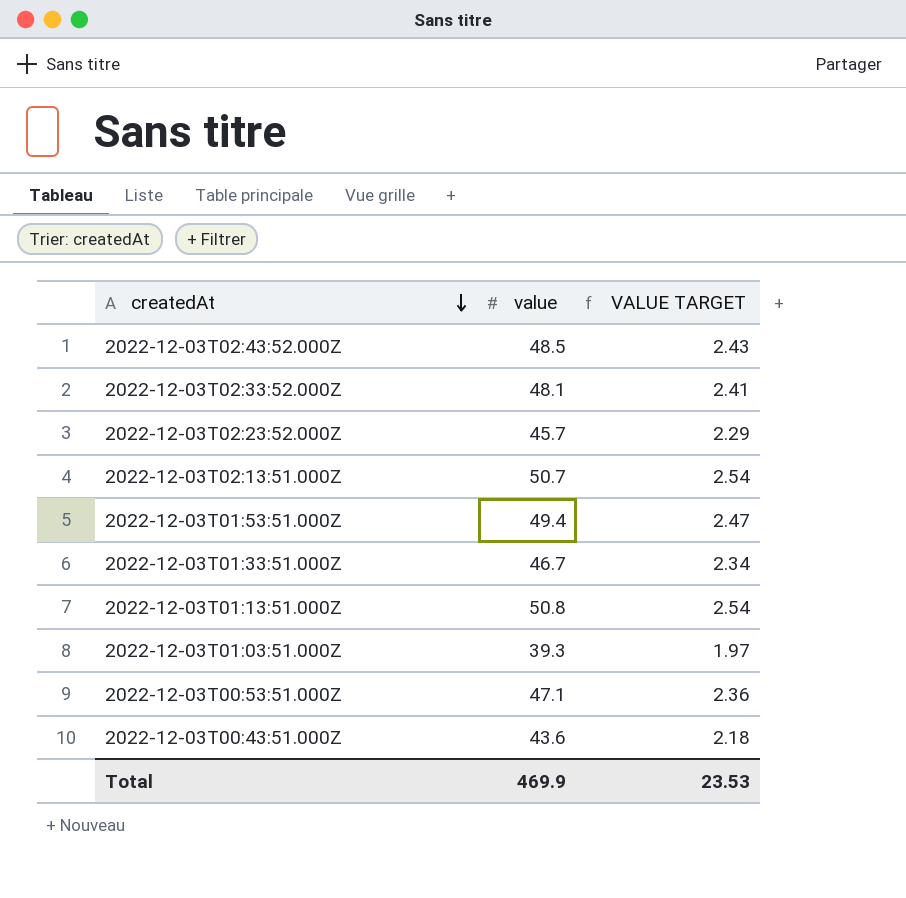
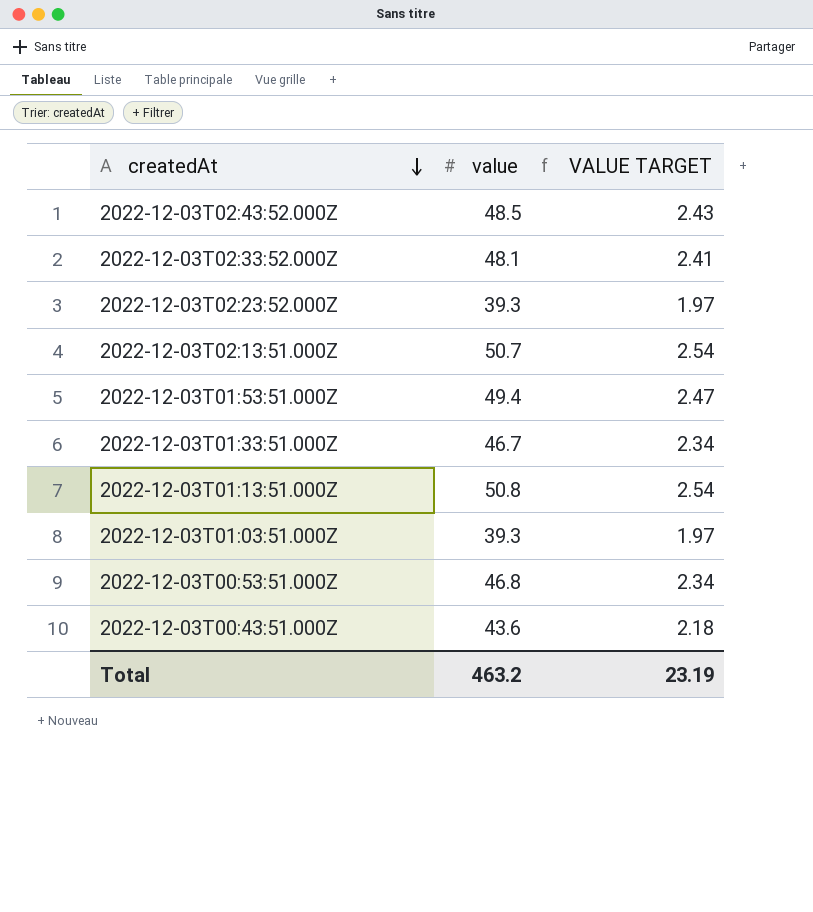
2022-12-03T02:23:52.000Z | value: 45.7 -> 39.3
2022-12-03T02:23:52.000Z | VALUE TARGET: 2.29 -> 1.97
2022-12-03T00:53:51.000Z | value: 47.1 -> 46.8
2022-12-03T00:53:51.000Z | VALUE TARGET: 2.36 -> 2.34
Total | value: 469.9 -> 463.2
Total | VALUE TARGET: 23.53 -> 23.19

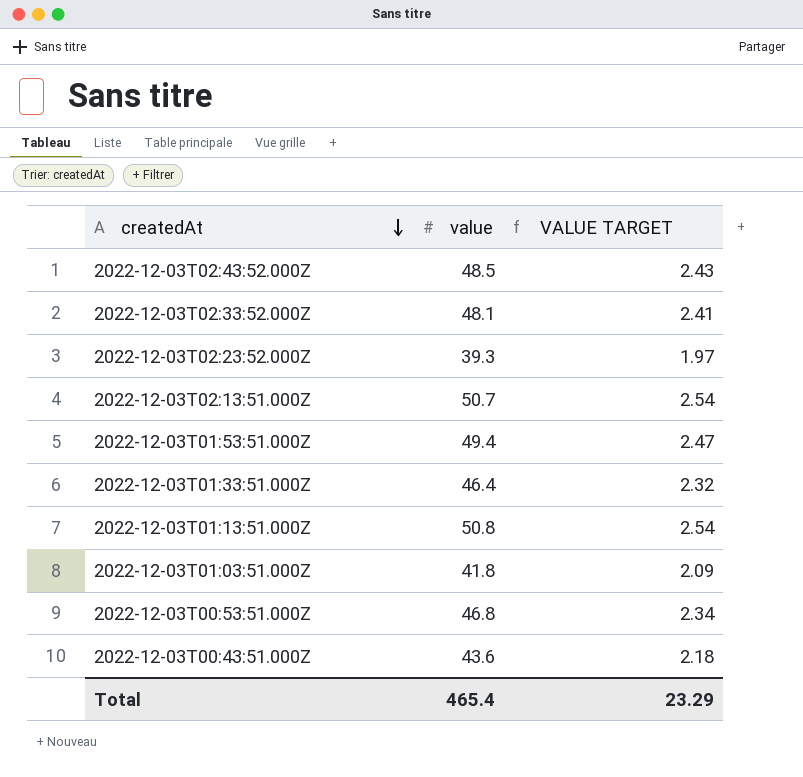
2022-12-03T01:33:51.000Z | value: 46.7 -> 46.4
2022-12-03T01:33:51.000Z | VALUE TARGET: 2.34 -> 2.32
2022-12-03T01:03:51.000Z | value: 39.3 -> 41.8
2022-12-03T01:03:51.000Z | VALUE TARGET: 1.97 -> 2.09
Total | value: 463.2 -> 465.4
Total | VALUE TARGET: 23.19 -> 23.29

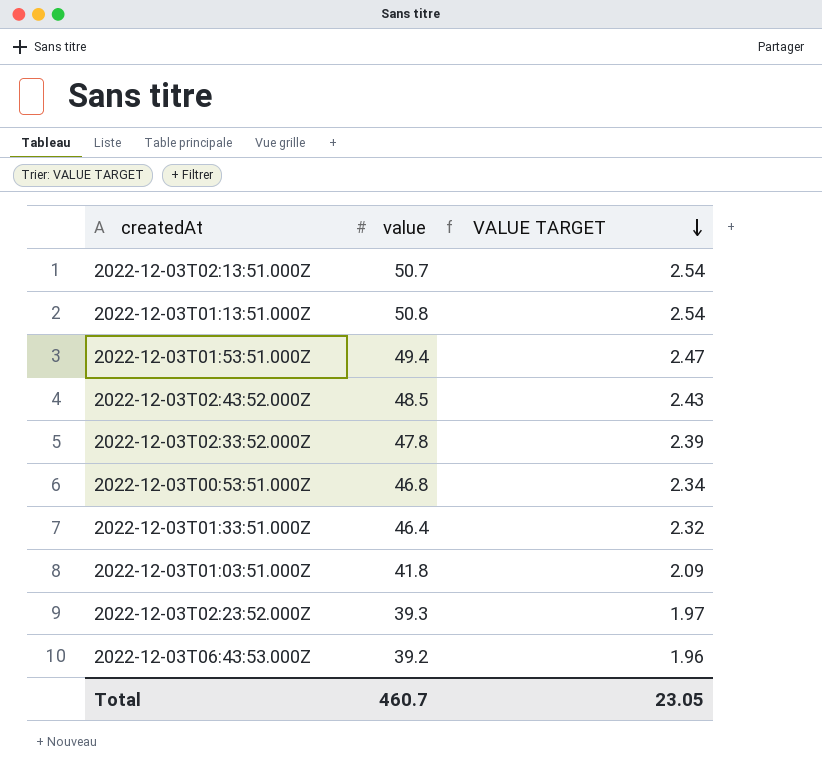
row order: createdAt descending -> VALUE TARGET descending
row 2022-12-03T00:43:51.000Z: 43.6 | 2.18 -> none
2022-12-03T02:33:52.000Z | value: 48.1 -> 47.8
2022-12-03T02:33:52.000Z | VALUE TARGET: 2.41 -> 2.39
row 2022-12-03T06:43:53.000Z: none -> 39.2 | 1.96
Total | value: 465.4 -> 460.7
Total | VALUE TARGET: 23.29 -> 23.05

